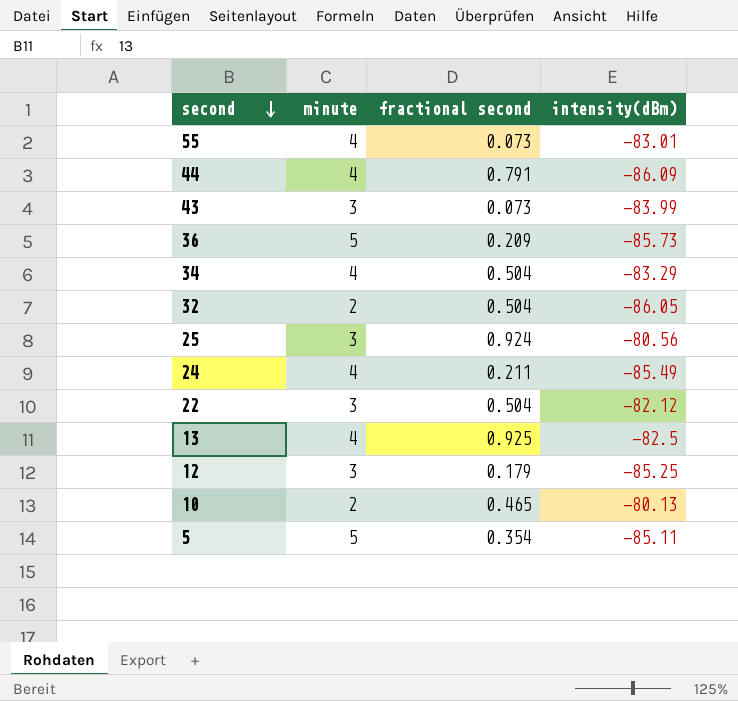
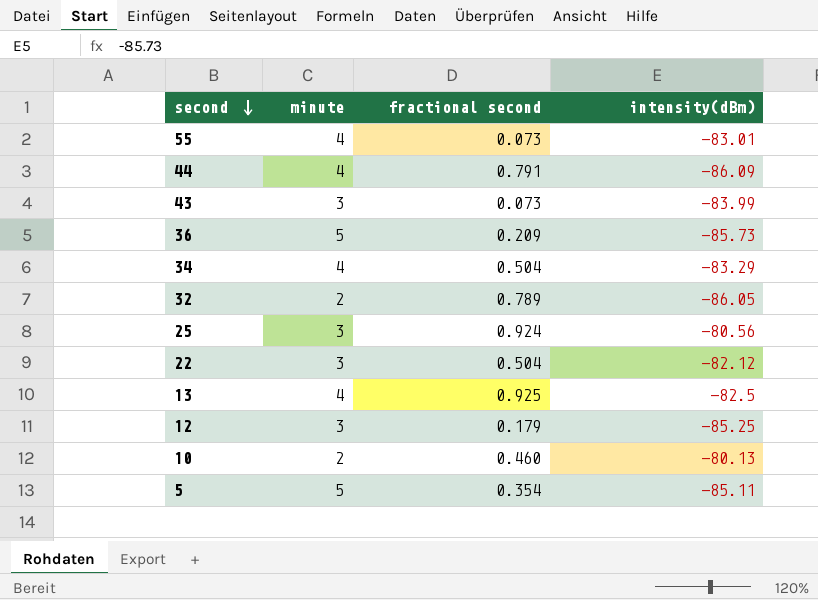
row 24: 4 | 0.211 | -85.49 -> none
32 | fractional second: 0.504 -> 0.789
10 | fractional second: 0.465 -> 0.460

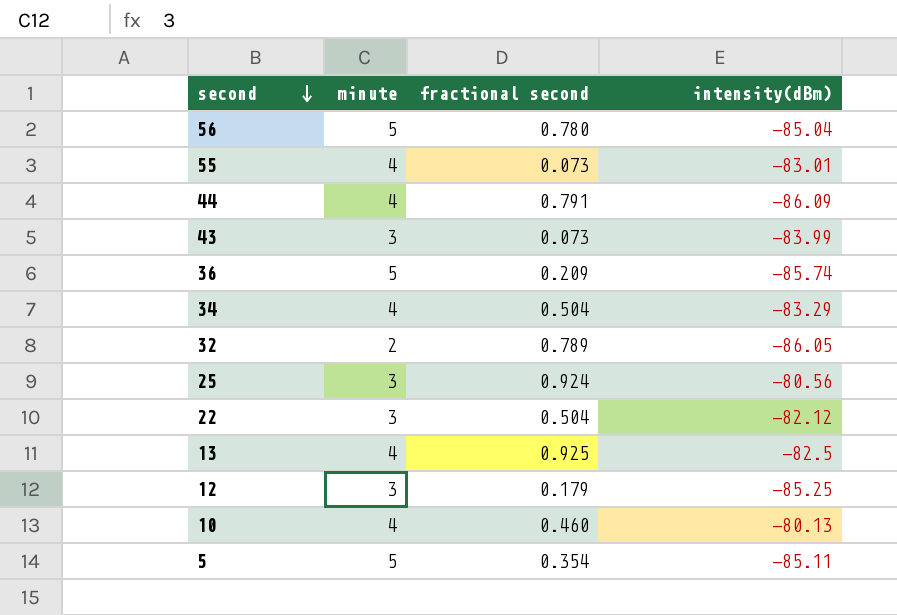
row 56: none -> 5 | 0.780 | -85.04
36 | intensity(dBm): -85.73 -> -85.74
10 | minute: 2 -> 4

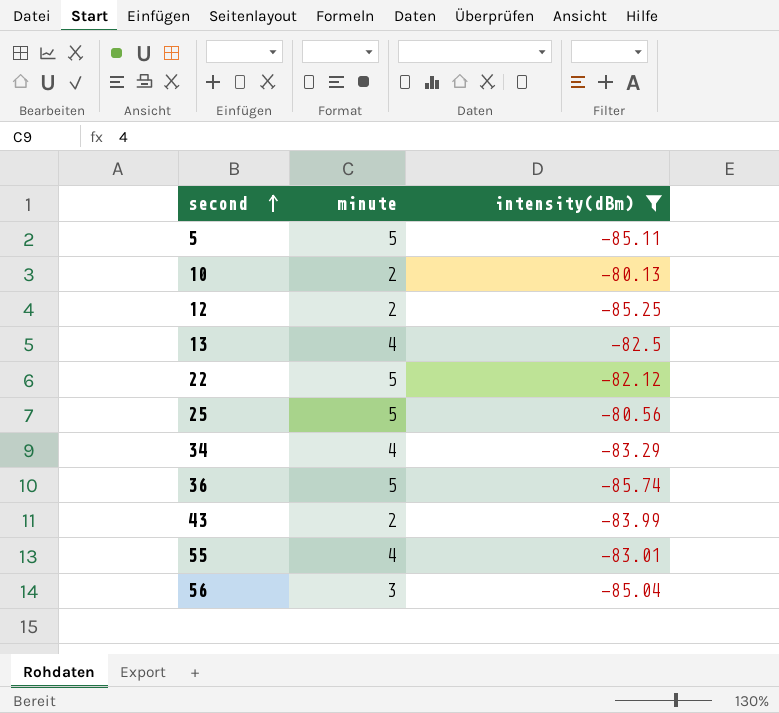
filter: none -> intensity(dBm) >= -85.74
row order: second descending -> second ascending
column fractional second | position: 3 -> none
10 | minute: 4 -> 2
12 | minute: 3 -> 2
22 | minute: 3 -> 5
25 | minute: 3 -> 5
43 | minute: 3 -> 2
56 | minute: 5 -> 3

